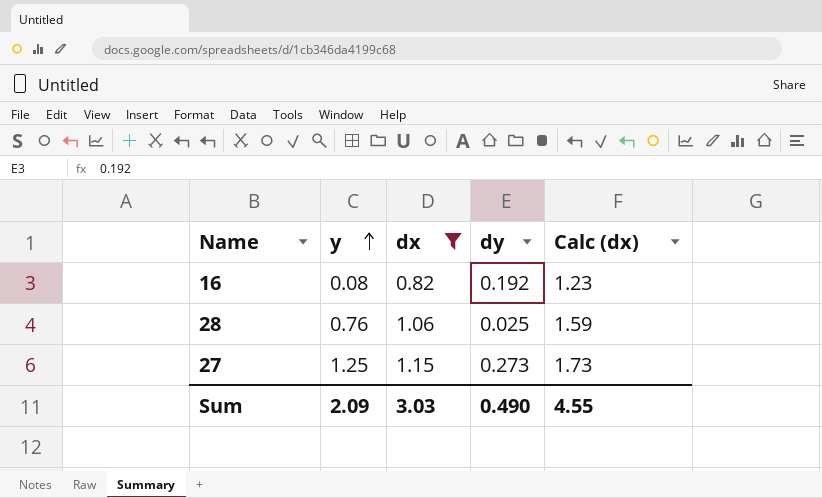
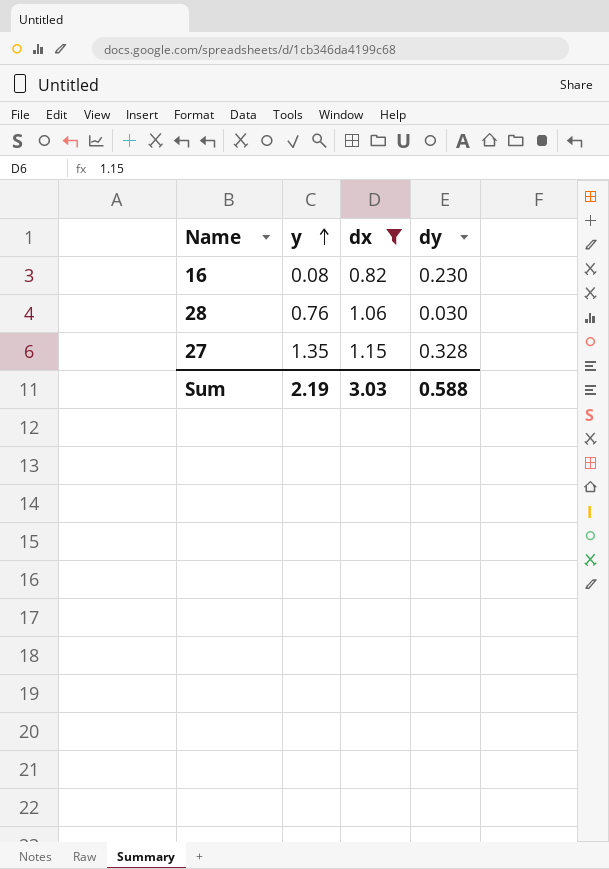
column Calc (dx) | formula: [dx] * 1.5 -> none
16 | dy: 0.192 -> 0.230
28 | dy: 0.025 -> 0.030
27 | y: 1.25 -> 1.35
27 | dy: 0.273 -> 0.328
Sum | y: 2.09 -> 2.19
Sum | dy: 0.490 -> 0.588

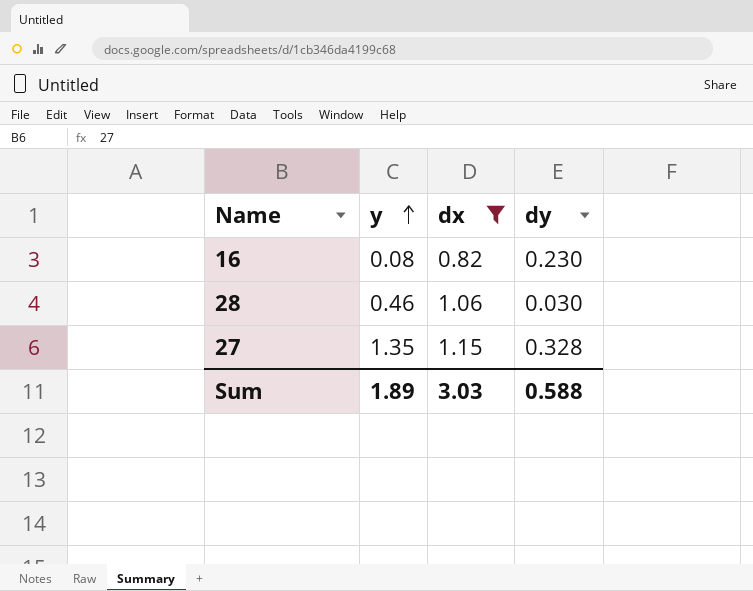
28 | y: 0.76 -> 0.46
Sum | y: 2.19 -> 1.89

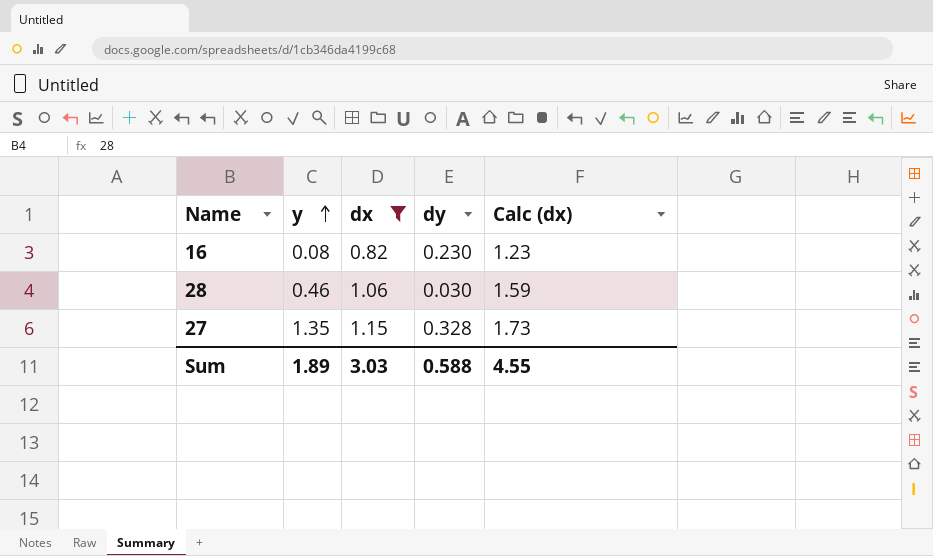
column Calc (dx) | formula: none -> [dx] * 1.5

